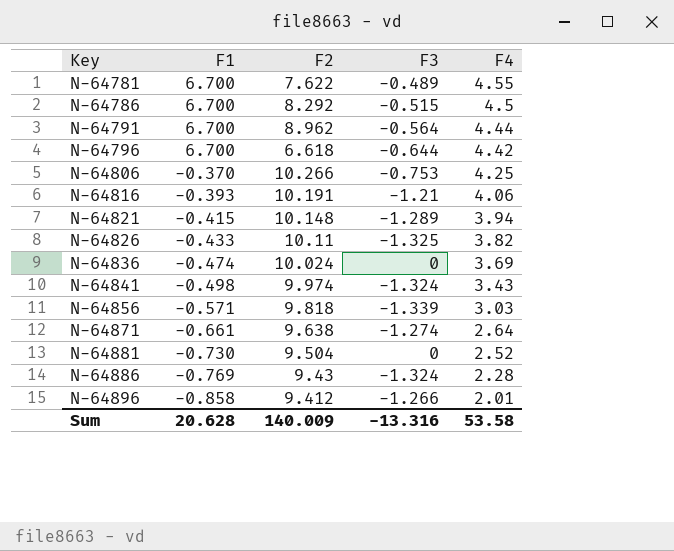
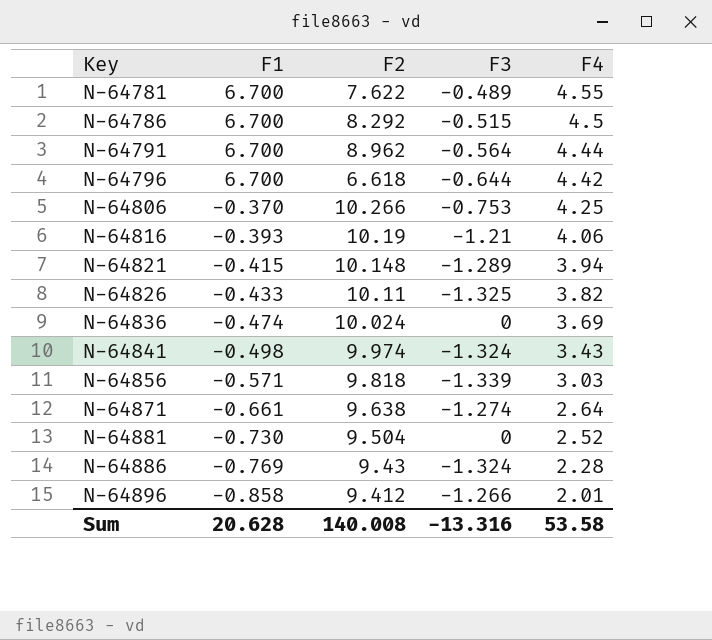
N-64816 | F2: 10.191 -> 10.19
Sum | F2: 140.009 -> 140.008

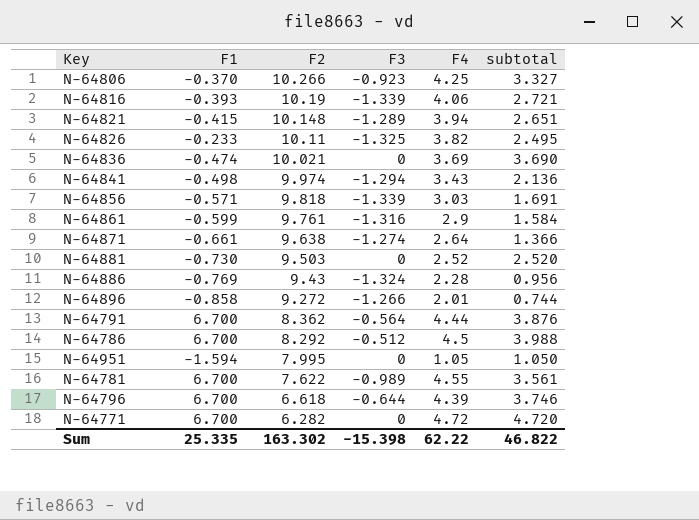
row order: Key ascending -> F2 descending
column subtotal | formula: none -> [F3] + [F4]
N-64806 | F3: -0.753 -> -0.923
N-64816 | F3: -1.21 -> -1.339
N-64826 | F1: -0.433 -> -0.233
N-64836 | F2: 10.024 -> 10.021
N-64841 | F3: -1.324 -> -1.294
row N-64861: none -> -0.599 | 9.761 | -1.316 | 2.9 | 1.584
N-64881 | F2: 9.504 -> 9.503
N-64896 | F2: 9.412 -> 9.272
N-64791 | F2: 8.962 -> 8.362
N-64786 | F3: -0.515 -> -0.512
row N-64951: none -> -1.594 | 7.995 | 0 | 1.05 | 1.050
N-64781 | F3: -0.489 -> -0.989
N-64796 | F4: 4.42 -> 4.39
row N-64771: none -> 6.700 | 6.282 | 0 | 4.72 | 4.720
Sum | F1: 20.628 -> 25.335
Sum | F2: 140.008 -> 163.302
Sum | F3: -13.316 -> -15.398
Sum | F4: 53.58 -> 62.22

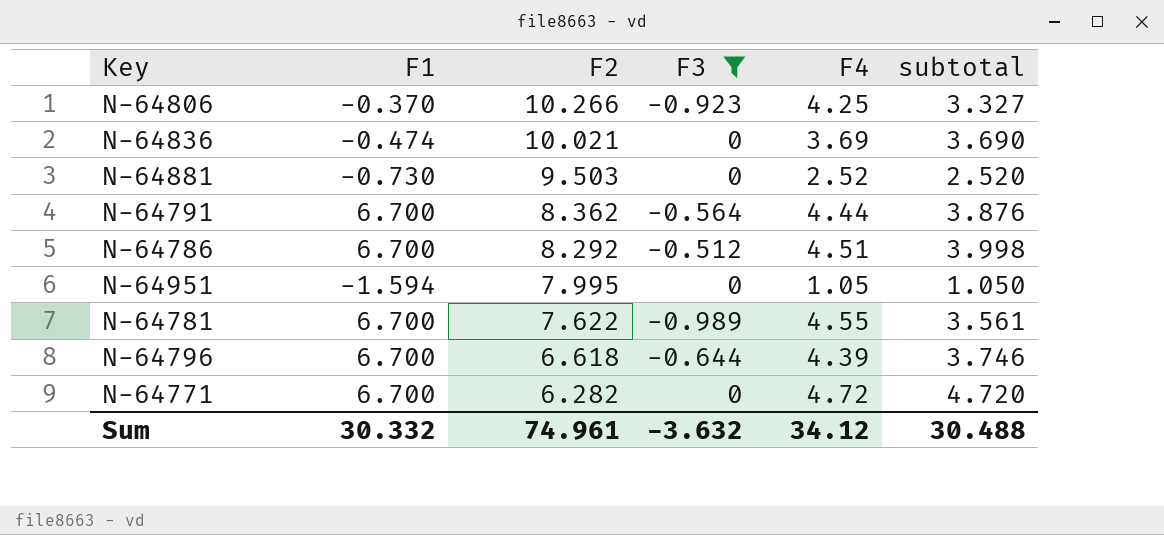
filter: none -> F3 >= -0.989
N-64786 | F4: 4.5 -> 4.51
N-64786 | subtotal: 3.988 -> 3.998
Sum | F1: 25.335 -> 30.332
Sum | F2: 163.302 -> 74.961
Sum | F3: -15.398 -> -3.632
Sum | F4: 62.22 -> 34.12
Sum | subtotal: 46.822 -> 30.488

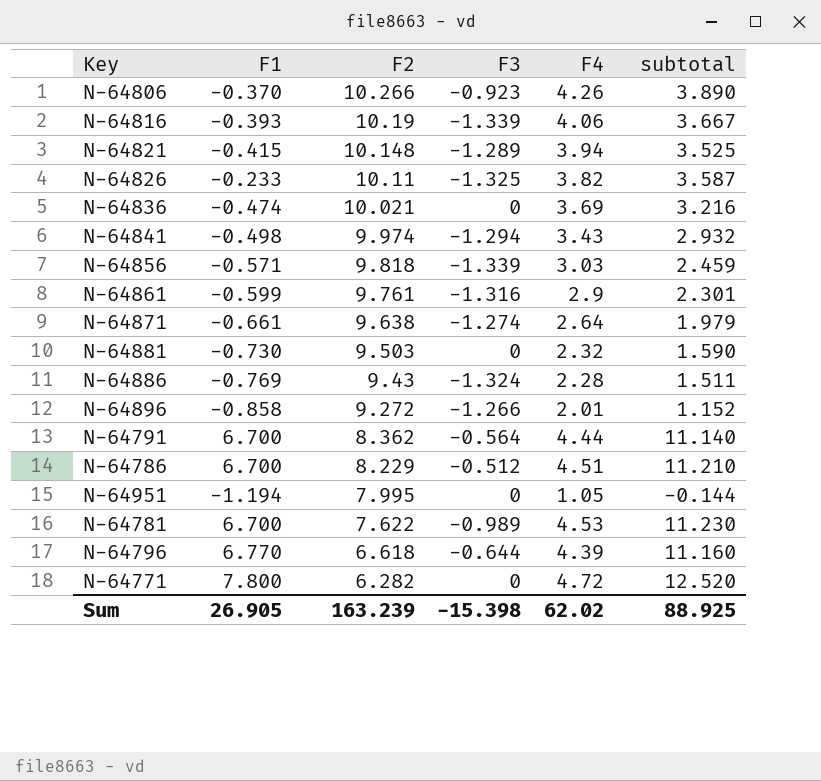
filter: F3 >= -0.989 -> none
column subtotal | formula: [F3] + [F4] -> [F1] + [F4]
N-64806 | F4: 4.25 -> 4.26
N-64881 | F4: 2.52 -> 2.32
N-64786 | F2: 8.292 -> 8.229
N-64951 | F1: -1.594 -> -1.194
N-64781 | F4: 4.55 -> 4.53
N-64796 | F1: 6.700 -> 6.770
N-64771 | F1: 6.700 -> 7.800
Sum | F1: 30.332 -> 26.905
Sum | F2: 74.961 -> 163.239
Sum | F3: -3.632 -> -15.398
Sum | F4: 34.12 -> 62.02
Sum | subtotal: 30.488 -> 88.925

